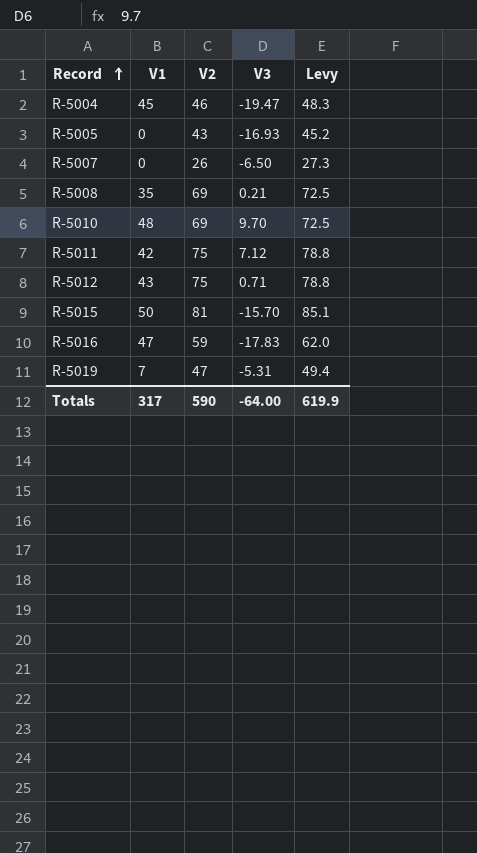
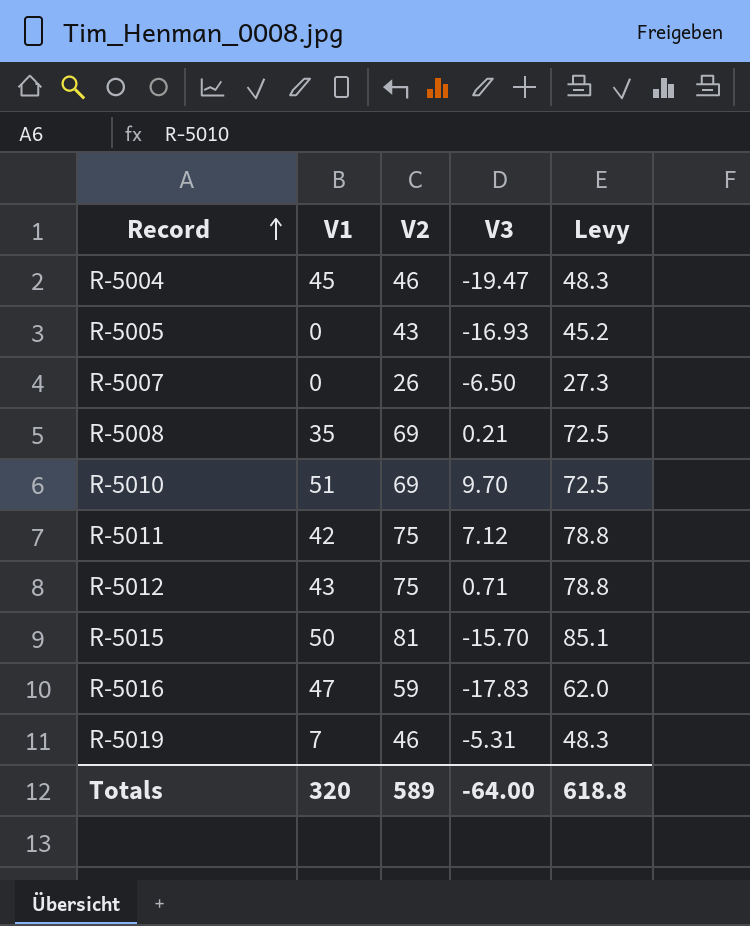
R-5010 | V1: 48 -> 51
R-5019 | V2: 47 -> 46
R-5019 | Levy: 49.4 -> 48.3
Totals | V1: 317 -> 320
Totals | V2: 590 -> 589
Totals | Levy: 619.9 -> 618.8

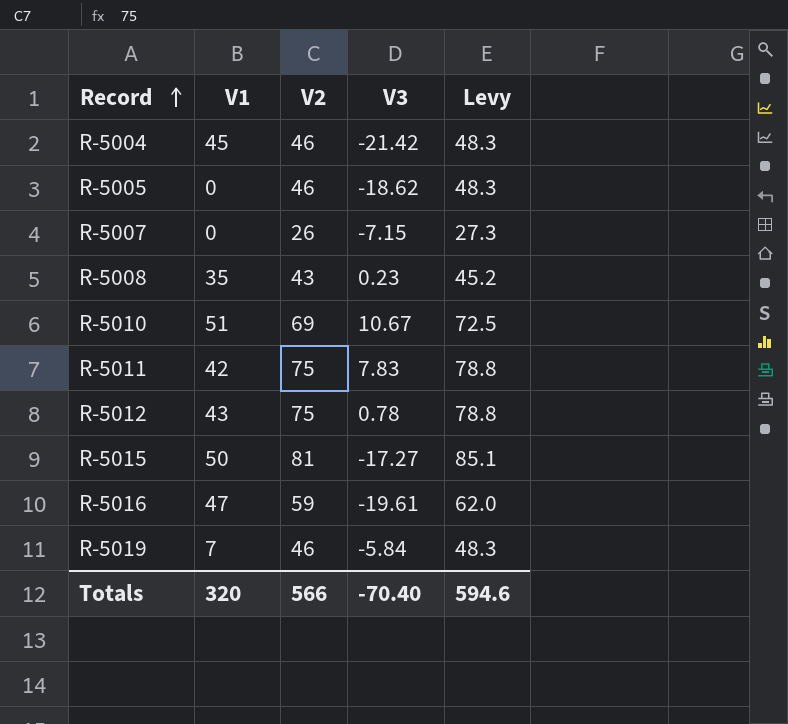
R-5004 | V3: -19.47 -> -21.42
R-5005 | V2: 43 -> 46
R-5005 | V3: -16.93 -> -18.62
R-5005 | Levy: 45.2 -> 48.3
R-5007 | V3: -6.50 -> -7.15
R-5008 | V2: 69 -> 43
R-5008 | V3: 0.21 -> 0.23
R-5008 | Levy: 72.5 -> 45.2
R-5010 | V3: 9.70 -> 10.67
R-5011 | V3: 7.12 -> 7.83
R-5012 | V3: 0.71 -> 0.78
R-5015 | V3: -15.70 -> -17.27
R-5016 | V3: -17.83 -> -19.61
R-5019 | V3: -5.31 -> -5.84
Totals | V2: 589 -> 566
Totals | V3: -64.00 -> -70.40
Totals | Levy: 618.8 -> 594.6

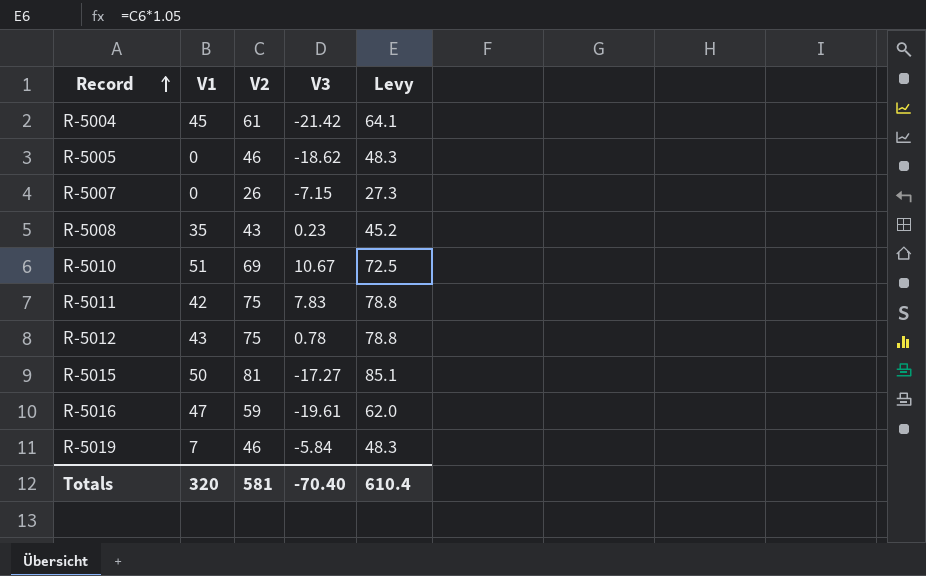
R-5004 | V2: 46 -> 61
R-5004 | Levy: 48.3 -> 64.1
Totals | V2: 566 -> 581
Totals | Levy: 594.6 -> 610.4

